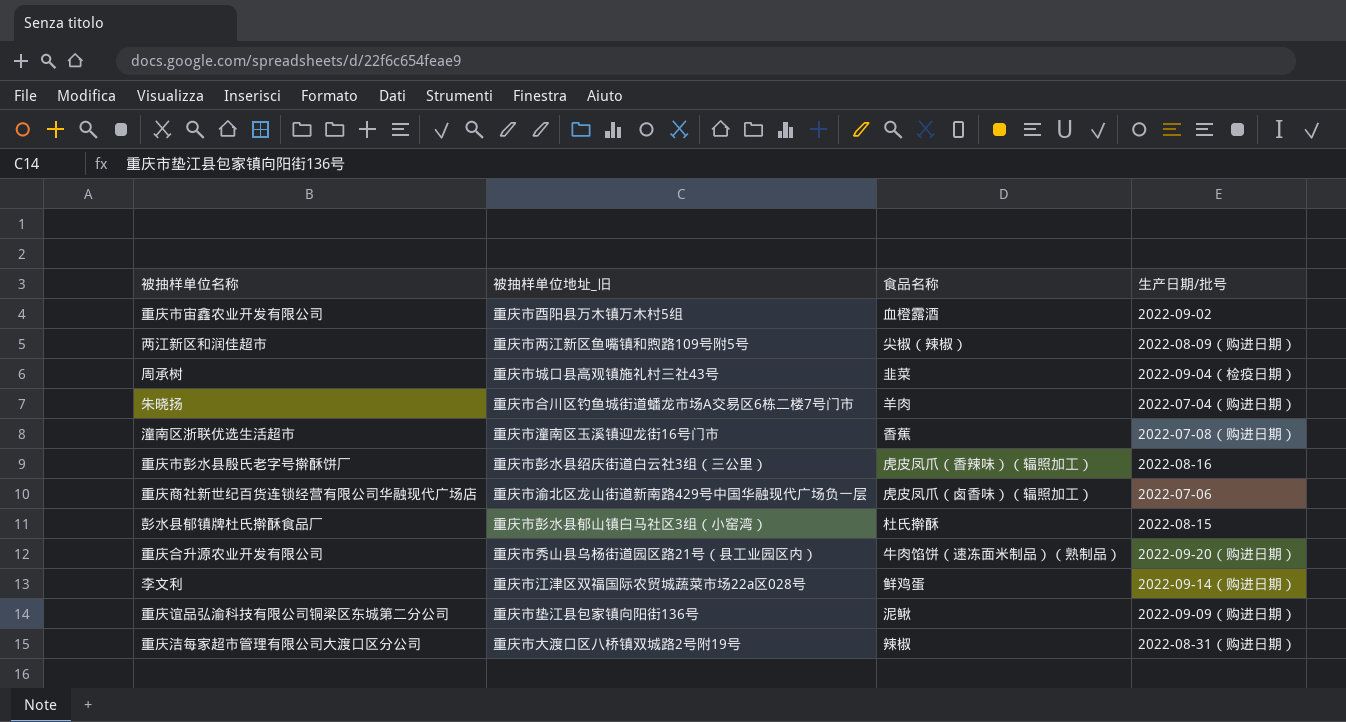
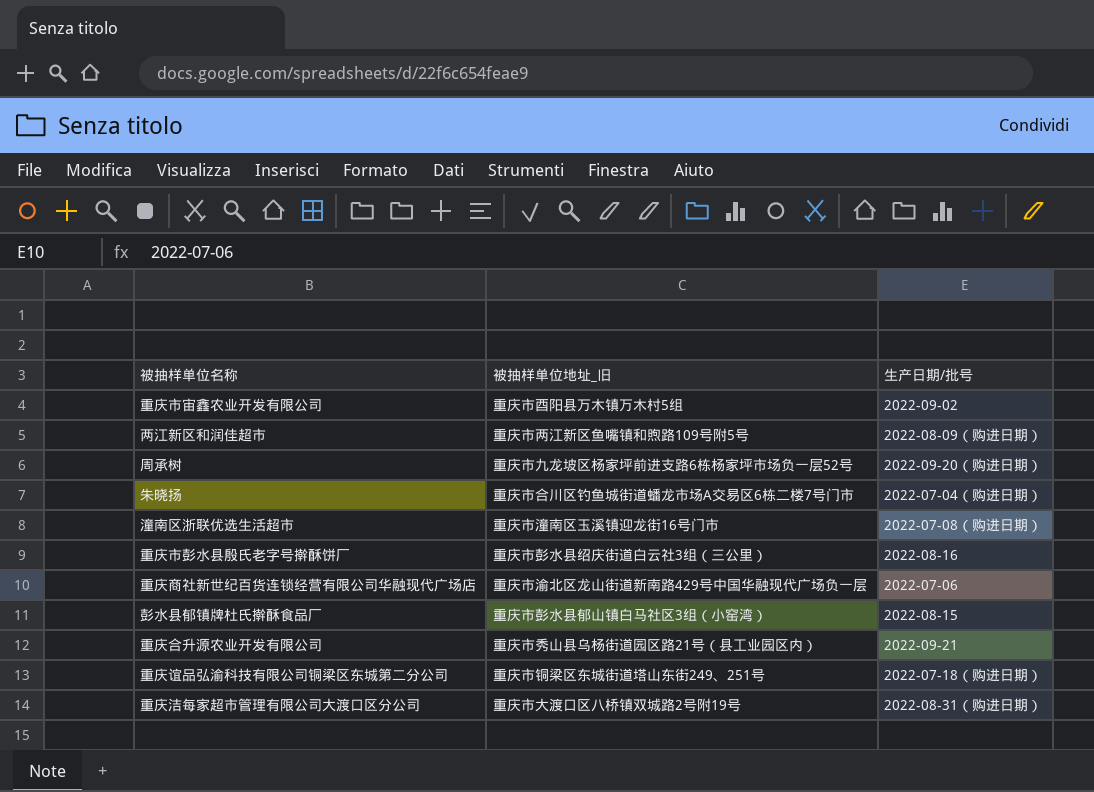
column 食品名称 | position: 3 -> none
row 李文利: 重庆市江津区双福国际农贸城蔬菜市场22a区028号 | 鲜鸡蛋 | 2022-09-14（购进日期） -> none
周承树 | 被抽样单位地址_旧: 重庆市城口县高观镇施礼村三社43号 -> 重庆市九龙坡区杨家坪前进支路6栋杨家坪市场负一层52号
周承树 | 生产日期/批号: 2022-09-04（检疫日期） -> 2022-09-20（购进日期）
重庆合升源农业开发有限公司 | 生产日期/批号: 2022-09-20（购进日期） -> 2022-09-21
重庆谊品弘渝科技有限公司铜梁区东城第二分公司 | 被抽样单位地址_旧: 重庆市垫江县包家镇向阳街136号 -> 重庆市铜梁区东城街道塔山东街249、251号
重庆谊品弘渝科技有限公司铜梁区东城第二分公司 | 生产日期/批号: 2022-09-09（购进日期） -> 2022-07-18（购进日期）

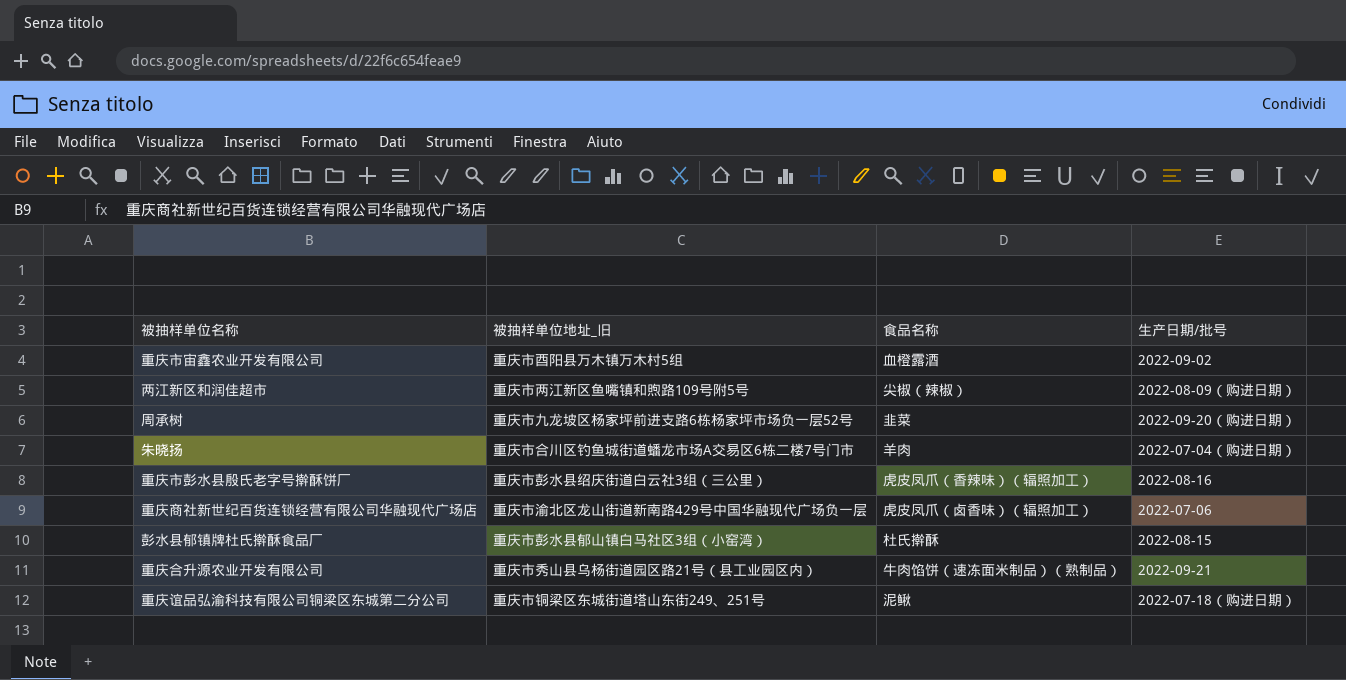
column 食品名称 | position: none -> 3
row 潼南区浙联优选生活超市: 重庆市潼南区玉溪镇迎龙街16号门市 | 2022-07-08（购进日期） -> none
row 重庆洁每家超市管理有限公司大渡口区分公司: 重庆市大渡口区八桥镇双城路2号附19号 | 2022-08-31（购进日期） -> none

